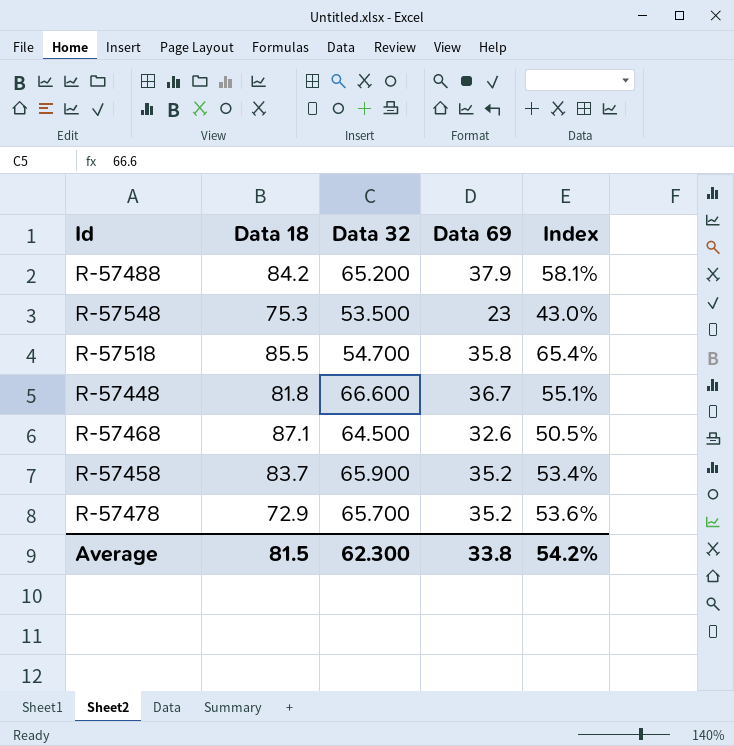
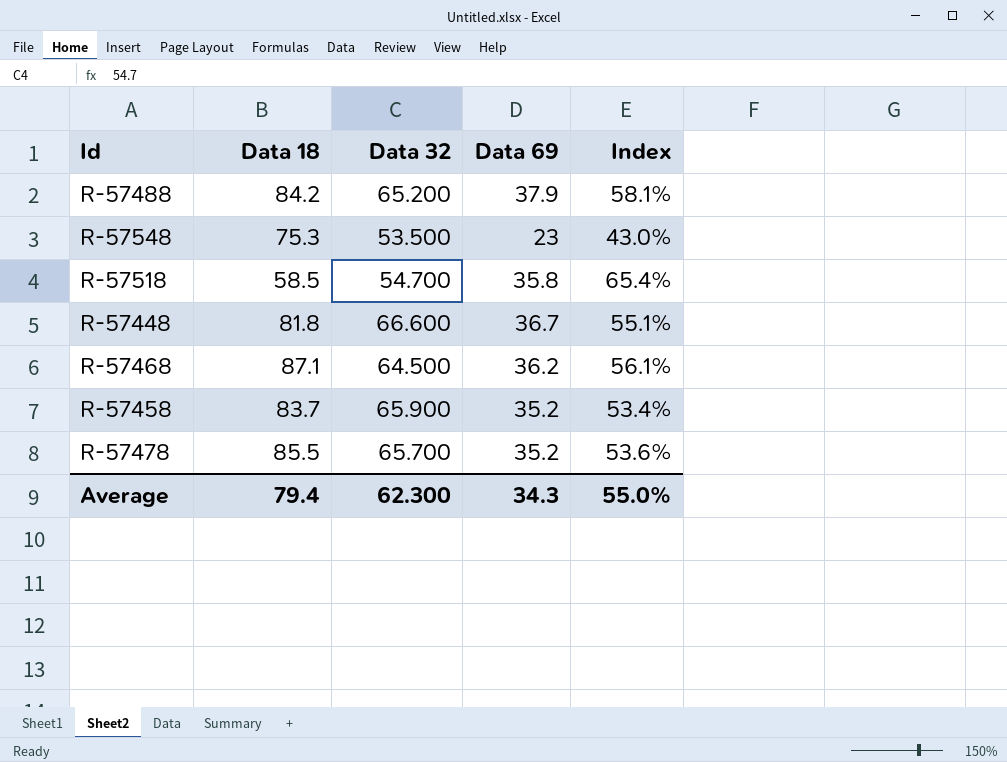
R-57518 | Data 18: 85.5 -> 58.5
R-57468 | Data 69: 32.6 -> 36.2
R-57468 | Index: 50.5% -> 56.1%
R-57478 | Data 18: 72.9 -> 85.5
Average | Data 18: 81.5 -> 79.4
Average | Data 69: 33.8 -> 34.3
Average | Index: 54.2% -> 55.0%

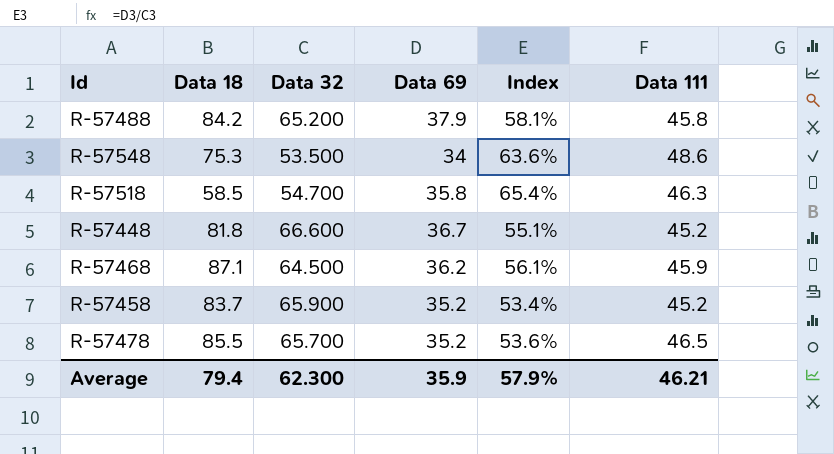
column Data 111 | position: none -> 6
R-57548 | Data 69: 23 -> 34
R-57548 | Index: 43.0% -> 63.6%
Average | Data 69: 34.3 -> 35.9
Average | Index: 55.0% -> 57.9%

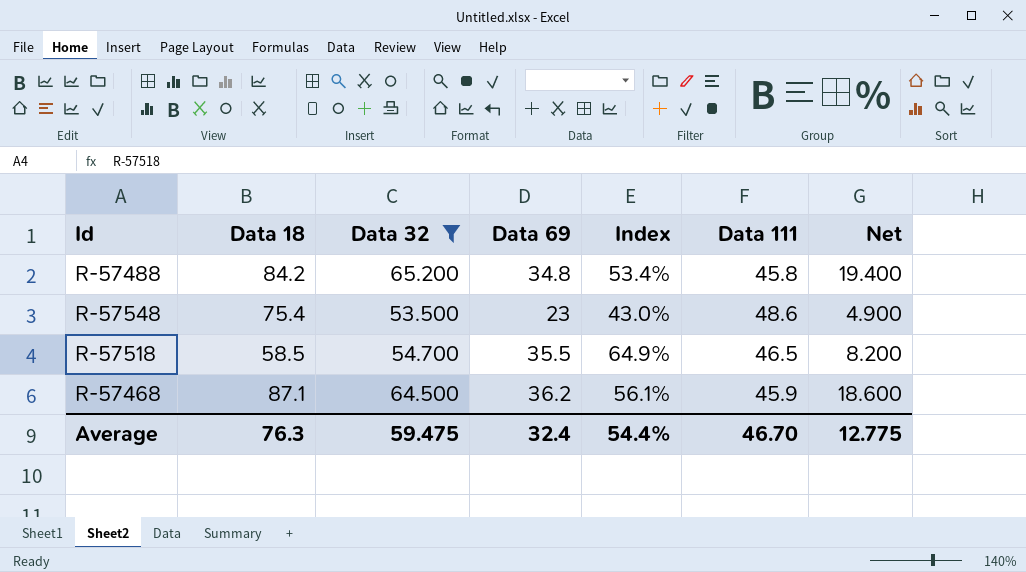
filter: none -> Data 32 <= 65.200
column Net | formula: none -> [Data 32] - [Data 111]
R-57488 | Data 69: 37.9 -> 34.8
R-57488 | Index: 58.1% -> 53.4%
R-57548 | Data 18: 75.3 -> 75.4
R-57548 | Data 69: 34 -> 23
R-57548 | Index: 63.6% -> 43.0%
R-57518 | Data 69: 35.8 -> 35.5
R-57518 | Index: 65.4% -> 64.9%
R-57518 | Data 111: 46.3 -> 46.5
Average | Data 18: 79.4 -> 76.3
Average | Data 32: 62.300 -> 59.475
Average | Data 69: 35.9 -> 32.4
Average | Index: 57.9% -> 54.4%
Average | Data 111: 46.21 -> 46.70

